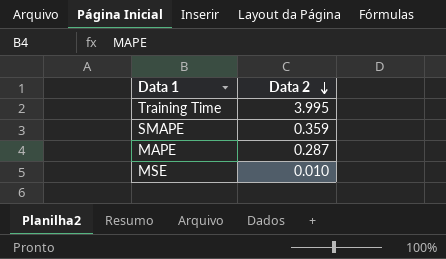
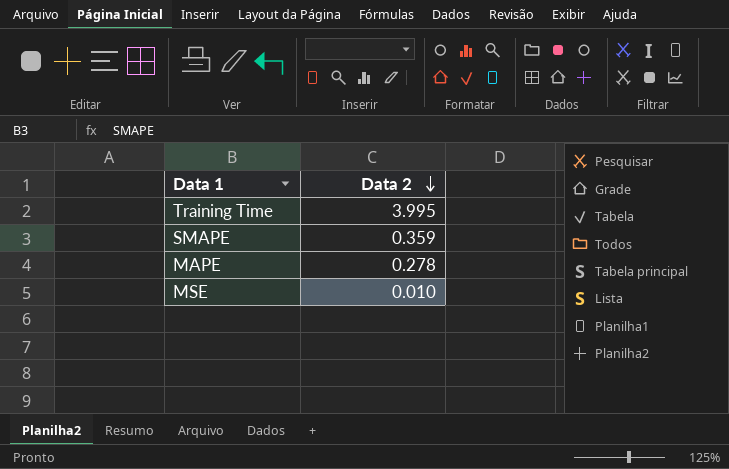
MAPE | Data 2: 0.287 -> 0.278

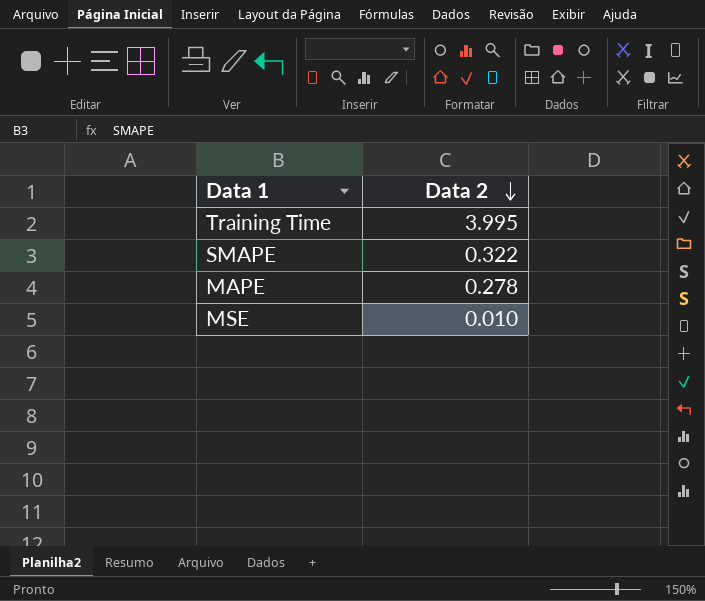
SMAPE | Data 2: 0.359 -> 0.322

